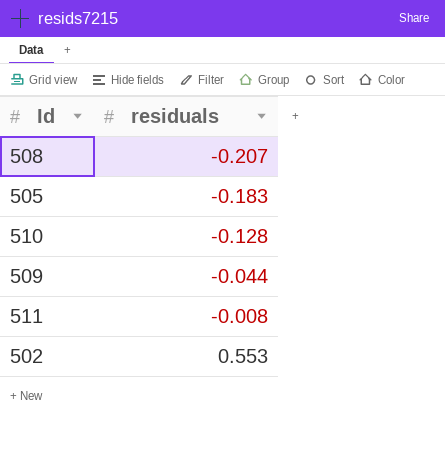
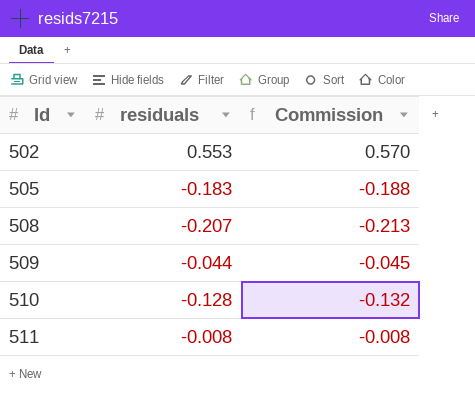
row order: residuals ascending -> Id ascending
column Commission | formula: none -> [residuals] * 1.03

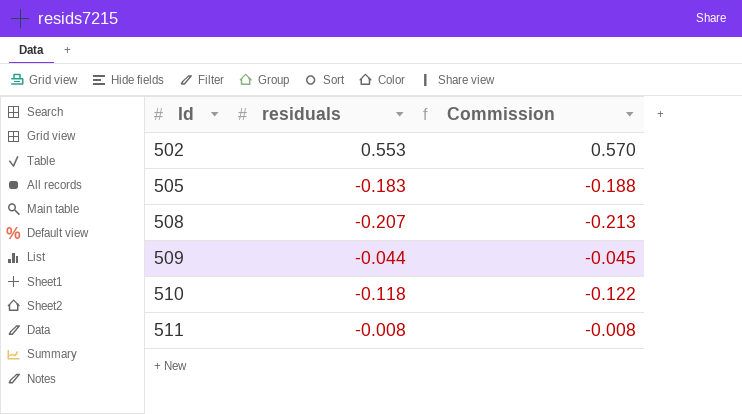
510 | residuals: -0.128 -> -0.118
510 | Commission: -0.132 -> -0.122

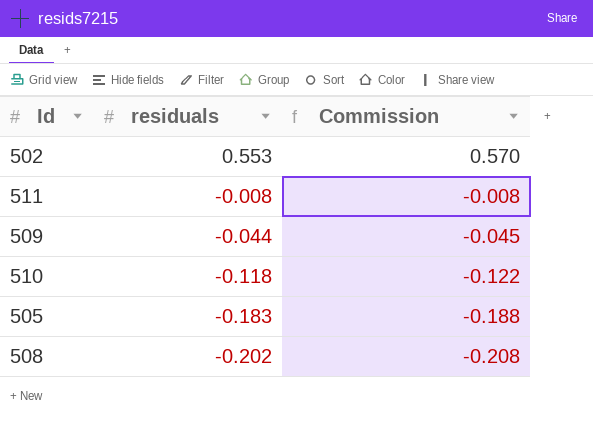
row order: Id ascending -> residuals descending
508 | residuals: -0.207 -> -0.202
508 | Commission: -0.213 -> -0.208

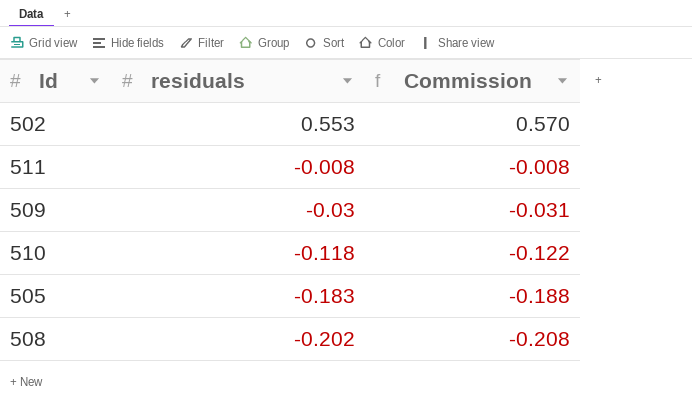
509 | residuals: -0.044 -> -0.03
509 | Commission: -0.045 -> -0.031

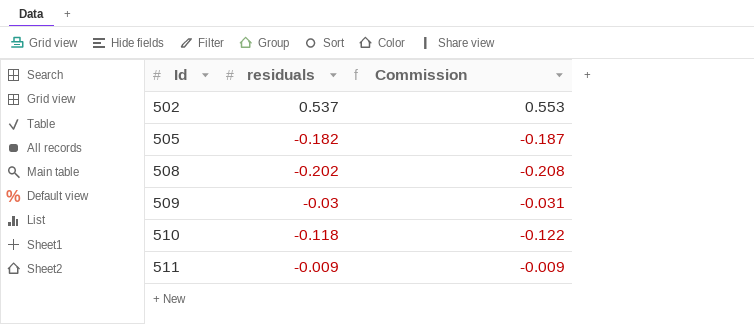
row order: residuals descending -> Id ascending
502 | residuals: 0.553 -> 0.537
502 | Commission: 0.570 -> 0.553
505 | residuals: -0.183 -> -0.182
505 | Commission: -0.188 -> -0.187
511 | residuals: -0.008 -> -0.009
511 | Commission: -0.008 -> -0.009

